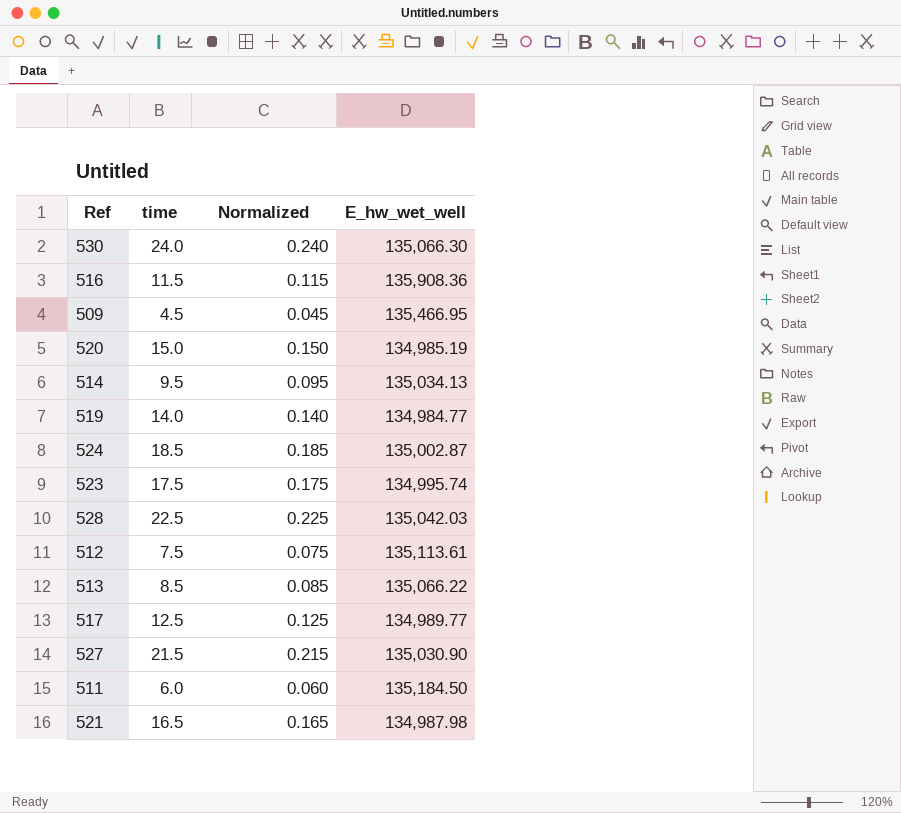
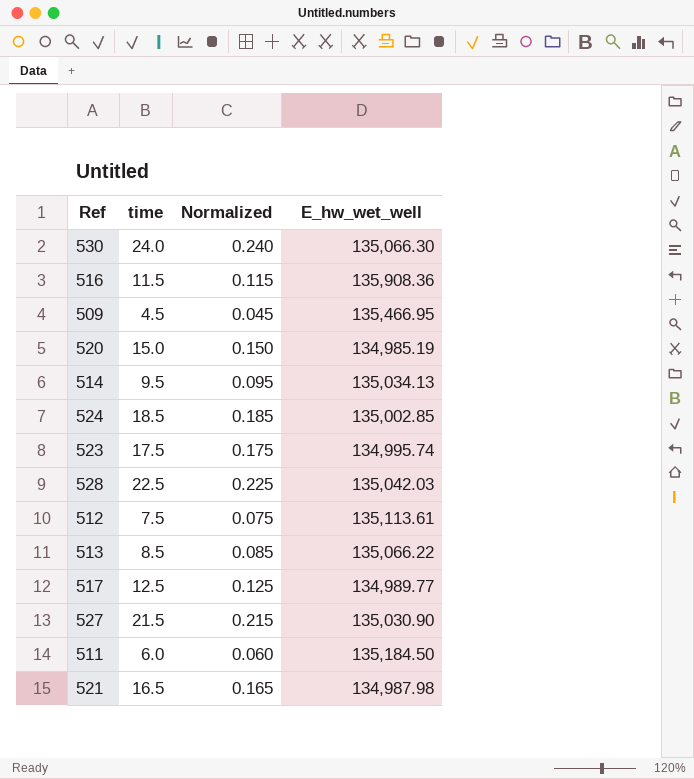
row 519: 14.0 | 0.140 | 134,984.77 -> none
524 | E_hw_wet_well: 135,002.87 -> 135,002.85

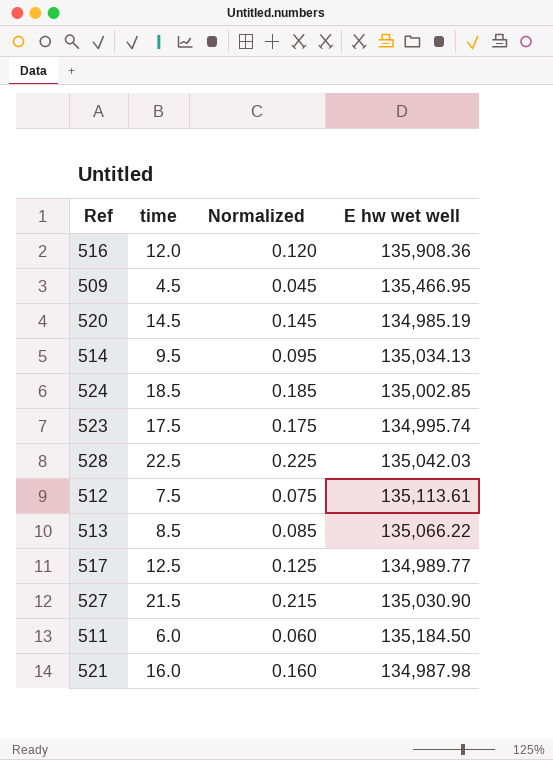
column name: E_hw_wet_well -> E hw wet well
row 530: 24.0 | 0.240 | 135,066.30 -> none
516 | time: 11.5 -> 12.0
516 | Normalized: 0.115 -> 0.120
520 | time: 15.0 -> 14.5
520 | Normalized: 0.150 -> 0.145
521 | time: 16.5 -> 16.0
521 | Normalized: 0.165 -> 0.160

